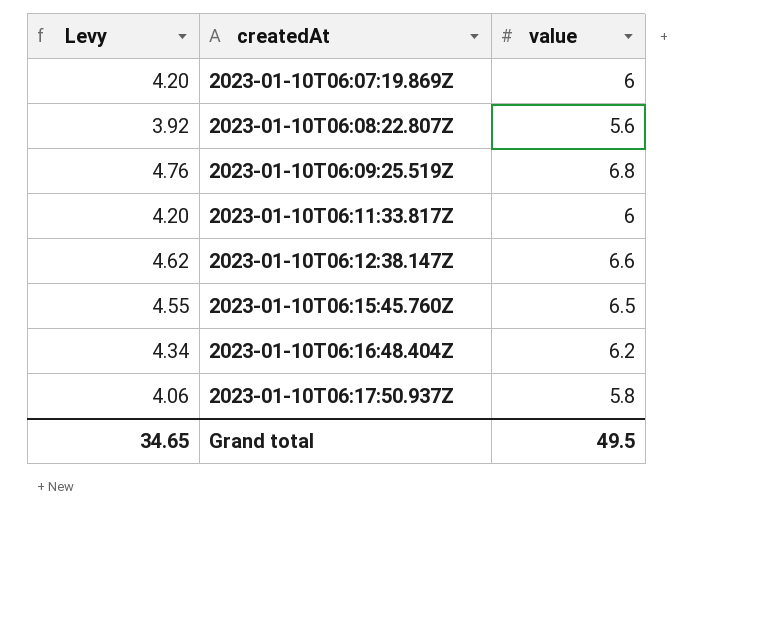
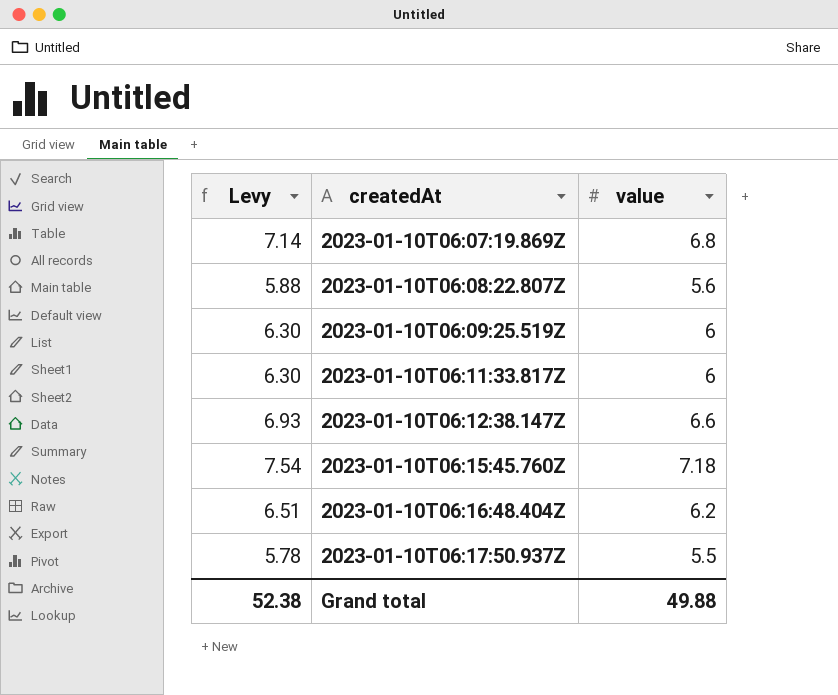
column Levy | formula: [value] * 0.7 -> [value] * 1.05
2023-01-10T06:07:19.869Z | value: 6 -> 6.8
2023-01-10T06:09:25.519Z | value: 6.8 -> 6
2023-01-10T06:15:45.760Z | value: 6.5 -> 7.18
2023-01-10T06:17:50.937Z | value: 5.8 -> 5.5
Grand total | Levy: 34.65 -> 52.38
Grand total | value: 49.5 -> 49.88

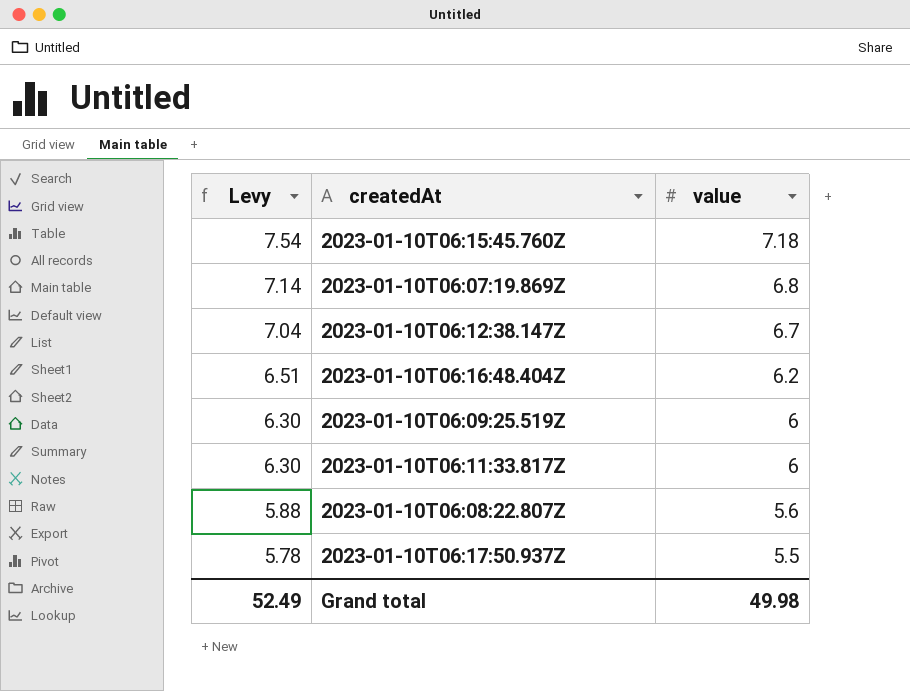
row order: createdAt ascending -> Levy descending
2023-01-10T06:12:38.147Z | Levy: 6.93 -> 7.04
2023-01-10T06:12:38.147Z | value: 6.6 -> 6.7
Grand total | Levy: 52.38 -> 52.49
Grand total | value: 49.88 -> 49.98

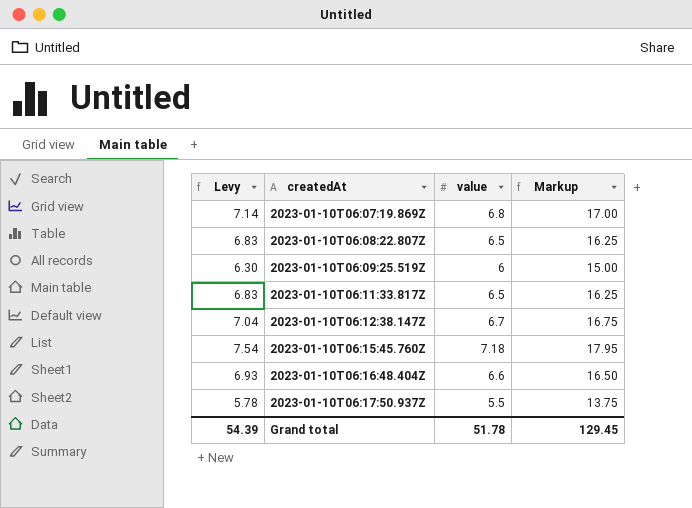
row order: Levy descending -> createdAt ascending
column Markup | formula: none -> [value] * 2.5
2023-01-10T06:08:22.807Z | Levy: 5.88 -> 6.83
2023-01-10T06:08:22.807Z | value: 5.6 -> 6.5
2023-01-10T06:11:33.817Z | Levy: 6.30 -> 6.83
2023-01-10T06:11:33.817Z | value: 6 -> 6.5
2023-01-10T06:16:48.404Z | Levy: 6.51 -> 6.93
2023-01-10T06:16:48.404Z | value: 6.2 -> 6.6
Grand total | Levy: 52.49 -> 54.39
Grand total | value: 49.98 -> 51.78

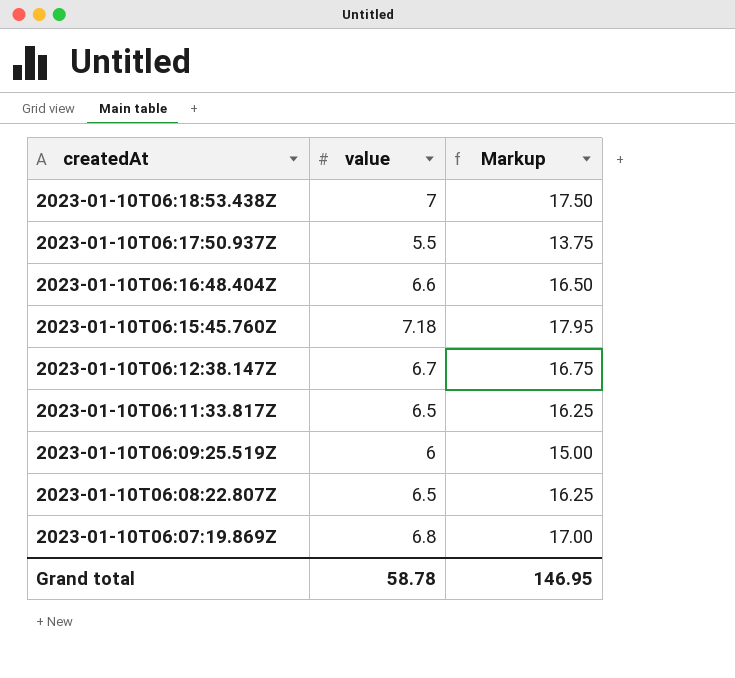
row order: createdAt ascending -> createdAt descending
column Levy | formula: [value] * 1.05 -> none
row 2023-01-10T06:18:53.438Z: none -> 7 | 17.50
Grand total | value: 51.78 -> 58.78
Grand total | Markup: 129.45 -> 146.95

